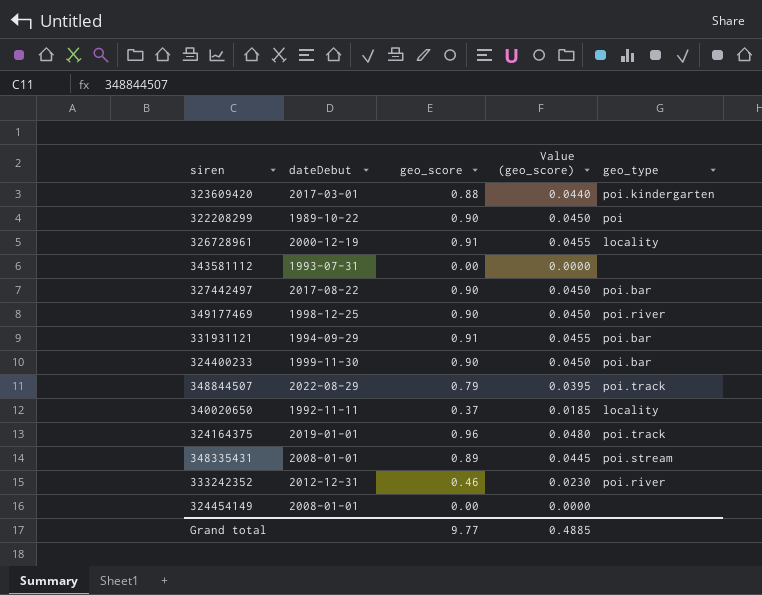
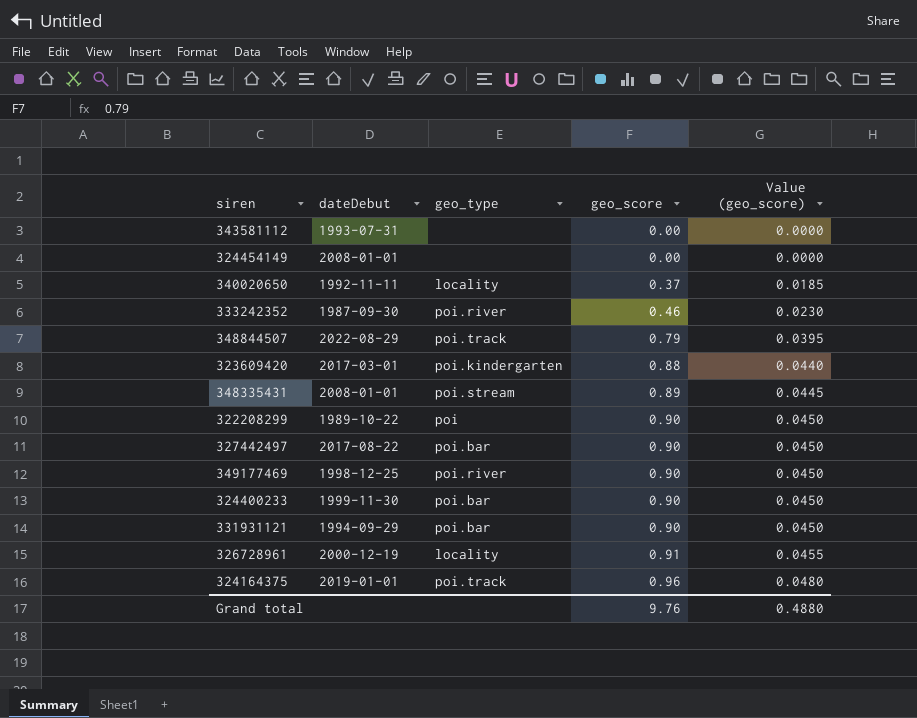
row order: none -> geo_score ascending
column geo_type | position: 5 -> 3
333242352 | dateDebut: 2012-12-31 -> 1987-09-30
331931121 | geo_score: 0.91 -> 0.90
331931121 | Value (geo_score): 0.0455 -> 0.0450
Grand total | geo_score: 9.77 -> 9.76
Grand total | Value (geo_score): 0.4885 -> 0.4880

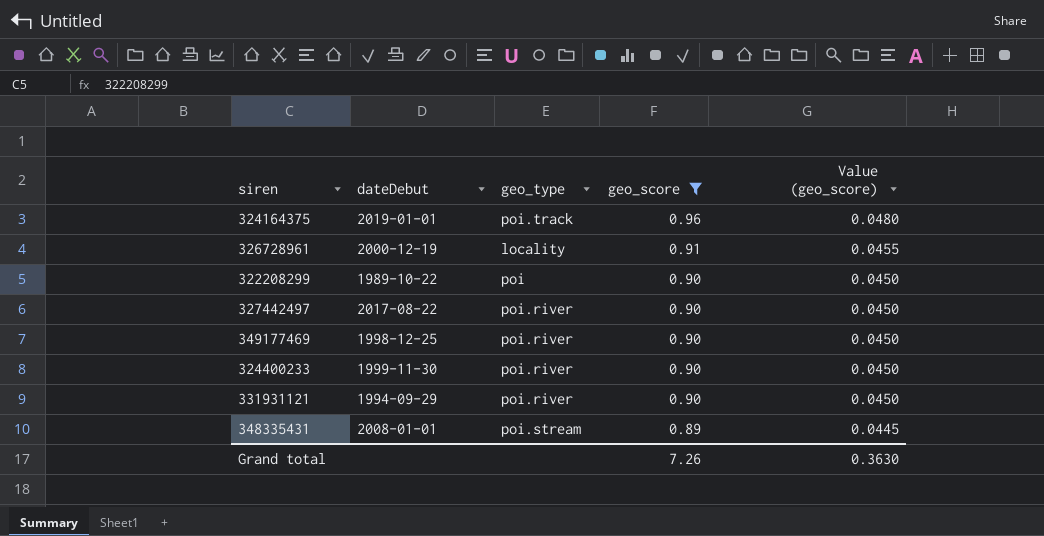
filter: none -> geo_score >= 0.89
row order: geo_score ascending -> geo_score descending
327442497 | geo_type: poi.bar -> poi.river
324400233 | geo_type: poi.bar -> poi.river
331931121 | geo_type: poi.bar -> poi.river
Grand total | geo_score: 9.76 -> 7.26
Grand total | Value (geo_score): 0.4880 -> 0.3630

